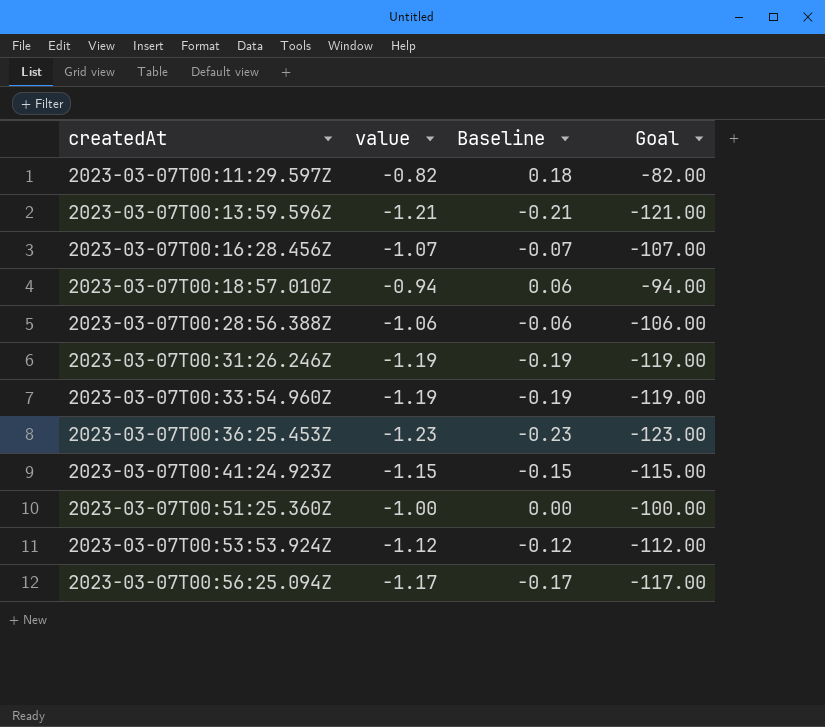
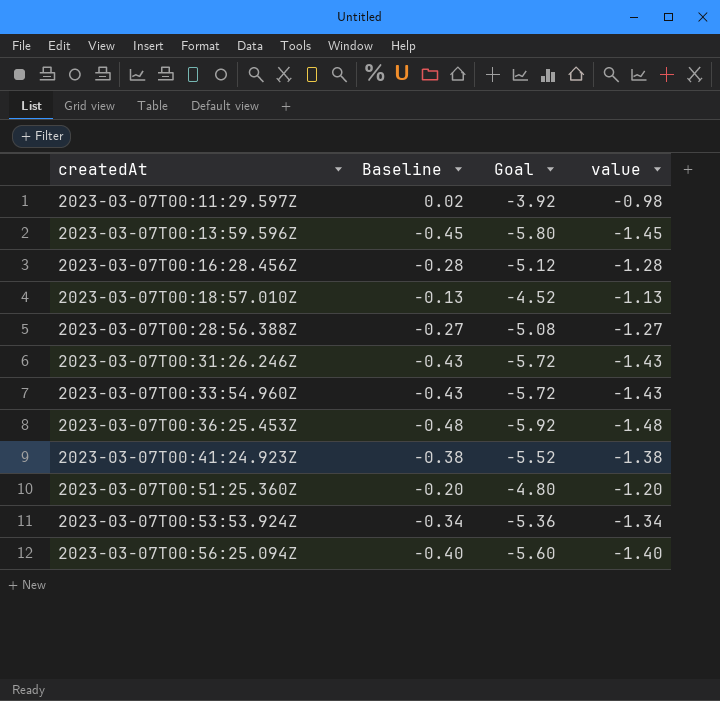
column Goal | formula: [value] * 100 -> [value] * 4
column value | position: 2 -> 4
2023-03-07T00:11:29.597Z | Baseline: 0.18 -> 0.02
2023-03-07T00:11:29.597Z | value: -0.82 -> -0.98
2023-03-07T00:13:59.596Z | Baseline: -0.21 -> -0.45
2023-03-07T00:13:59.596Z | value: -1.21 -> -1.45
2023-03-07T00:16:28.456Z | Baseline: -0.07 -> -0.28
2023-03-07T00:16:28.456Z | value: -1.07 -> -1.28
2023-03-07T00:18:57.010Z | Baseline: 0.06 -> -0.13
2023-03-07T00:18:57.010Z | value: -0.94 -> -1.13
2023-03-07T00:28:56.388Z | Baseline: -0.06 -> -0.27
2023-03-07T00:28:56.388Z | value: -1.06 -> -1.27
2023-03-07T00:31:26.246Z | Baseline: -0.19 -> -0.43
2023-03-07T00:31:26.246Z | value: -1.19 -> -1.43
2023-03-07T00:33:54.960Z | Baseline: -0.19 -> -0.43
2023-03-07T00:33:54.960Z | value: -1.19 -> -1.43
2023-03-07T00:36:25.453Z | Baseline: -0.23 -> -0.48
2023-03-07T00:36:25.453Z | value: -1.23 -> -1.48
2023-03-07T00:41:24.923Z | Baseline: -0.15 -> -0.38
2023-03-07T00:41:24.923Z | value: -1.15 -> -1.38
2023-03-07T00:51:25.360Z | Baseline: 0.00 -> -0.20
2023-03-07T00:51:25.360Z | value: -1.00 -> -1.20
2023-03-07T00:53:53.924Z | Baseline: -0.12 -> -0.34
2023-03-07T00:53:53.924Z | value: -1.12 -> -1.34
2023-03-07T00:56:25.094Z | Baseline: -0.17 -> -0.40
2023-03-07T00:56:25.094Z | value: -1.17 -> -1.40

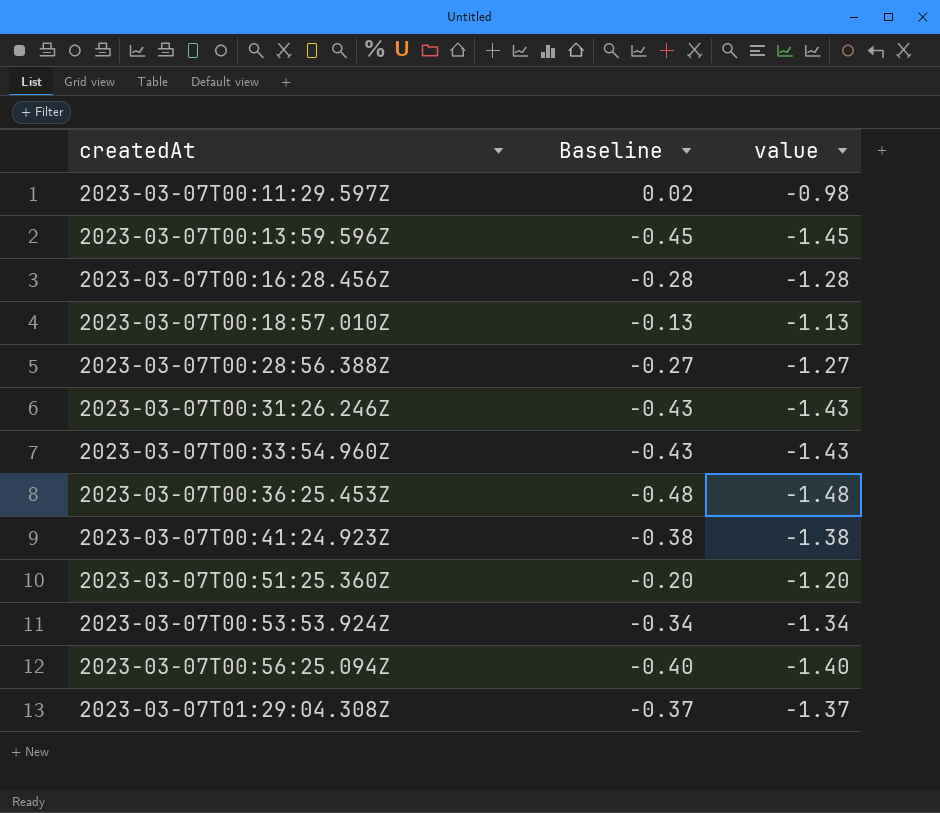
column Goal | formula: [value] * 4 -> none
row 2023-03-07T01:29:04.308Z: none -> -0.37 | -1.37

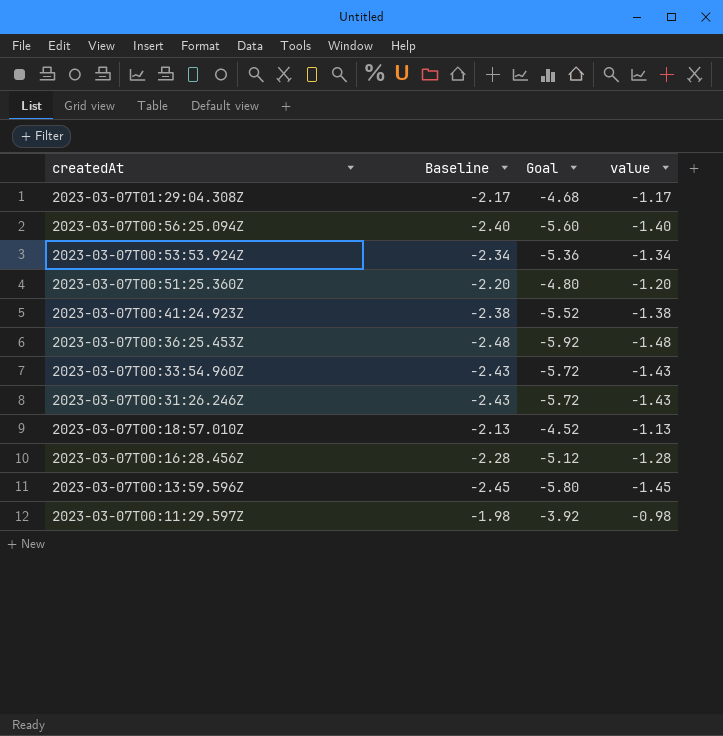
row order: createdAt ascending -> createdAt descending
column Baseline | formula: [value] + 1 -> [value] - 1
column Goal | formula: none -> [value] * 4
row 2023-03-07T00:28:56.388Z: -0.27 | -1.27 -> none
2023-03-07T01:29:04.308Z | value: -1.37 -> -1.17

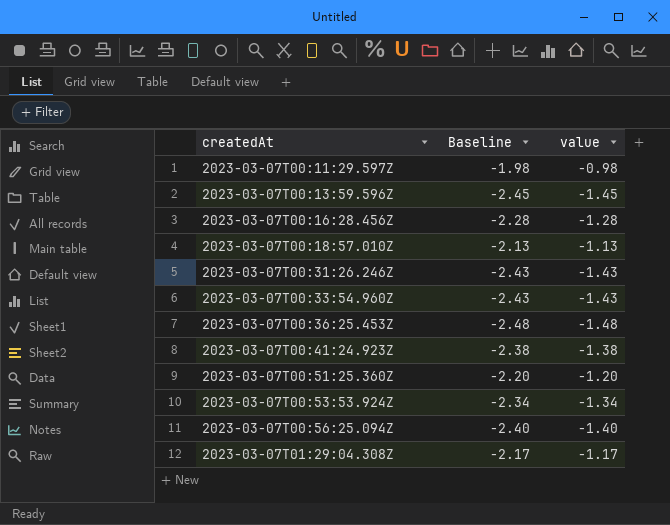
row order: createdAt descending -> createdAt ascending
column Goal | formula: [value] * 4 -> none

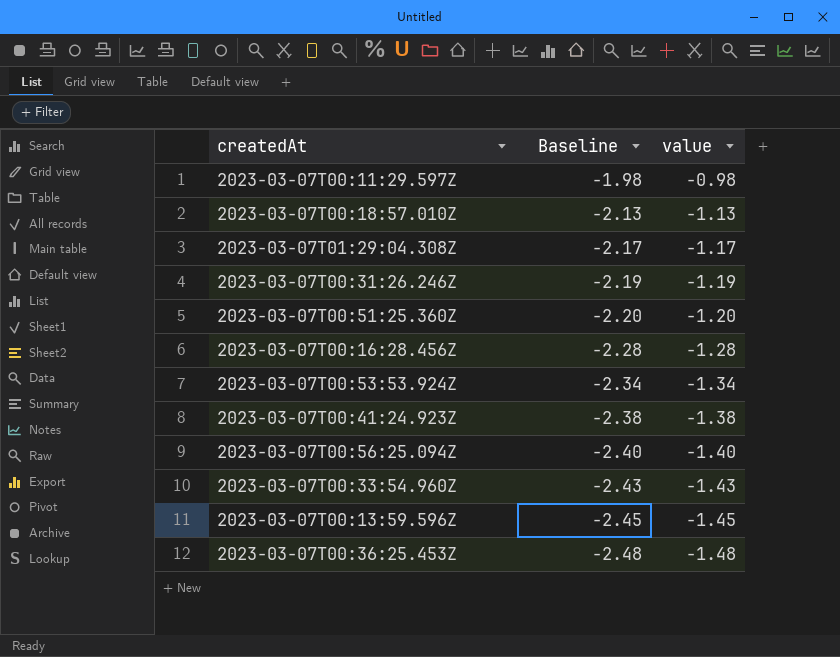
row order: createdAt ascending -> Baseline descending
2023-03-07T00:31:26.246Z | Baseline: -2.43 -> -2.19
2023-03-07T00:31:26.246Z | value: -1.43 -> -1.19

